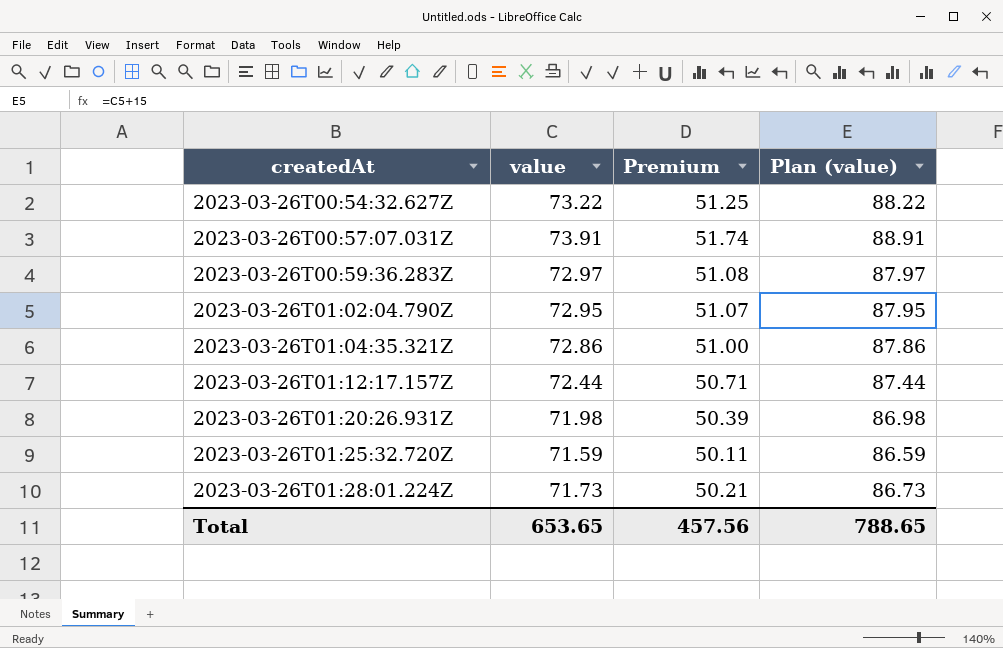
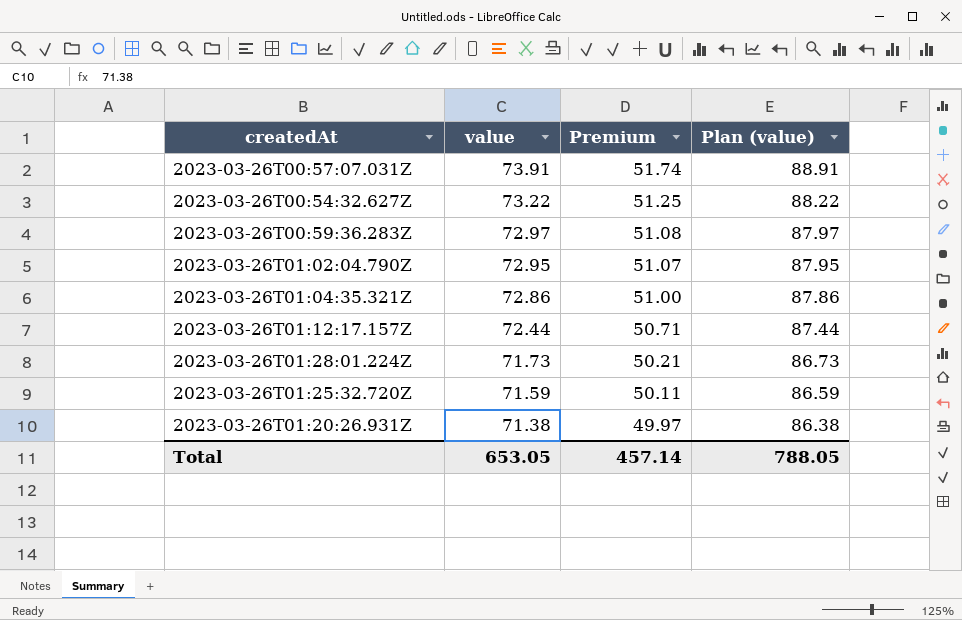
row order: createdAt ascending -> value descending
2023-03-26T01:20:26.931Z | value: 71.98 -> 71.38
2023-03-26T01:20:26.931Z | Premium: 50.39 -> 49.97
2023-03-26T01:20:26.931Z | Plan (value): 86.98 -> 86.38
Total | value: 653.65 -> 653.05
Total | Premium: 457.56 -> 457.14
Total | Plan (value): 788.65 -> 788.05

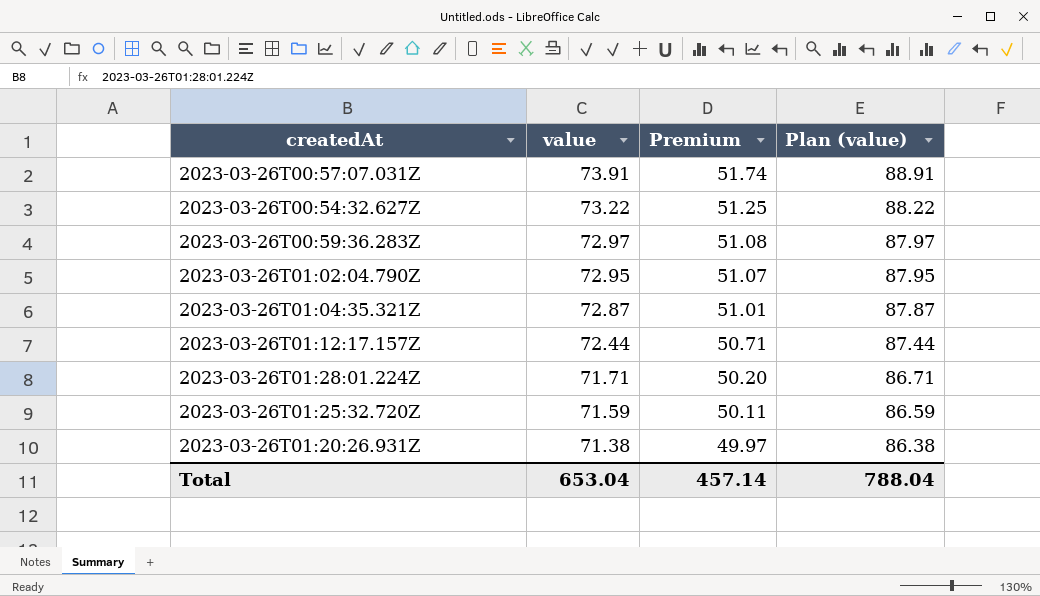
2023-03-26T01:04:35.321Z | value: 72.86 -> 72.87
2023-03-26T01:04:35.321Z | Premium: 51.00 -> 51.01
2023-03-26T01:04:35.321Z | Plan (value): 87.86 -> 87.87
2023-03-26T01:28:01.224Z | value: 71.73 -> 71.71
2023-03-26T01:28:01.224Z | Premium: 50.21 -> 50.20
2023-03-26T01:28:01.224Z | Plan (value): 86.73 -> 86.71
Total | value: 653.05 -> 653.04
Total | Plan (value): 788.05 -> 788.04

